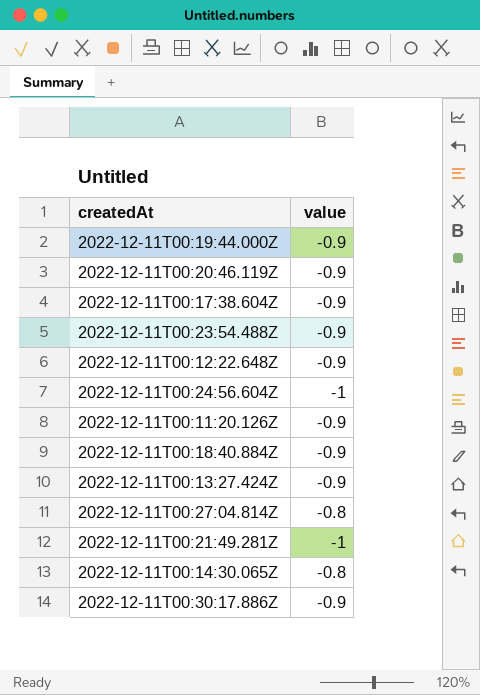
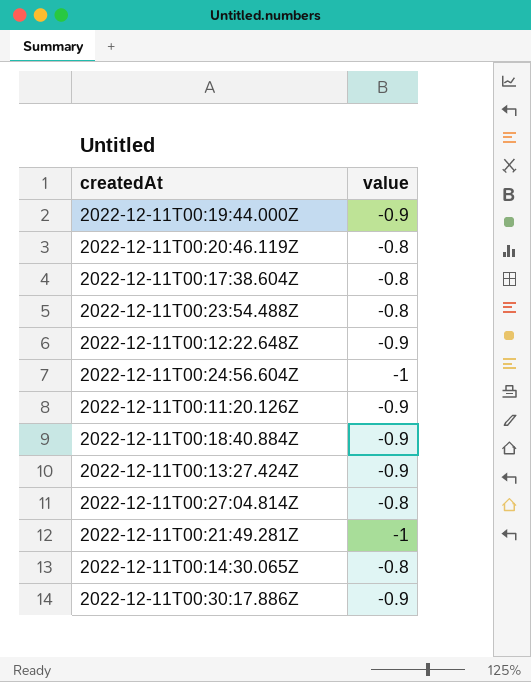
2022-12-11T00:20:46.119Z | value: -0.9 -> -0.8
2022-12-11T00:17:38.604Z | value: -0.9 -> -0.8
2022-12-11T00:23:54.488Z | value: -0.9 -> -0.8

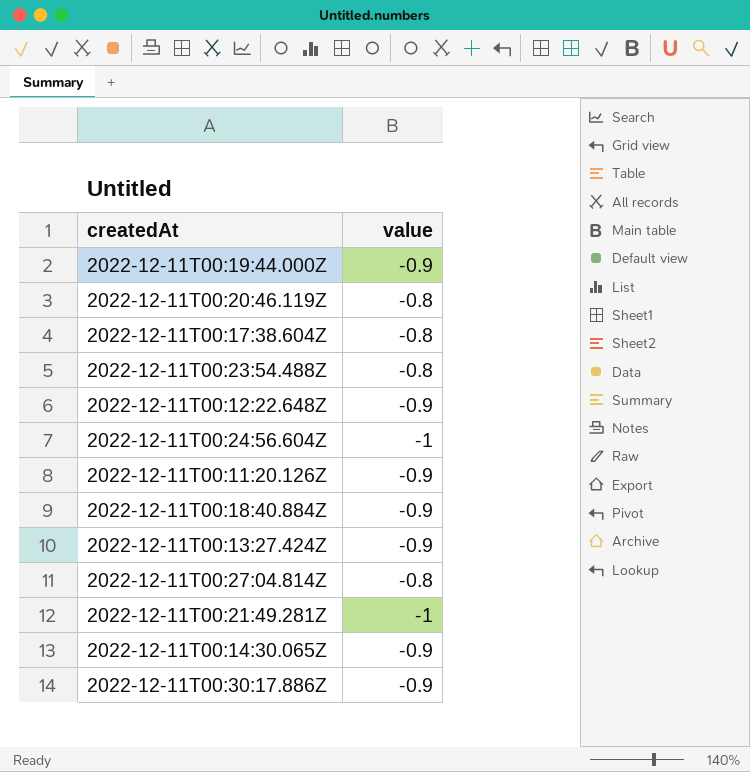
2022-12-11T00:14:30.065Z | value: -0.8 -> -0.9

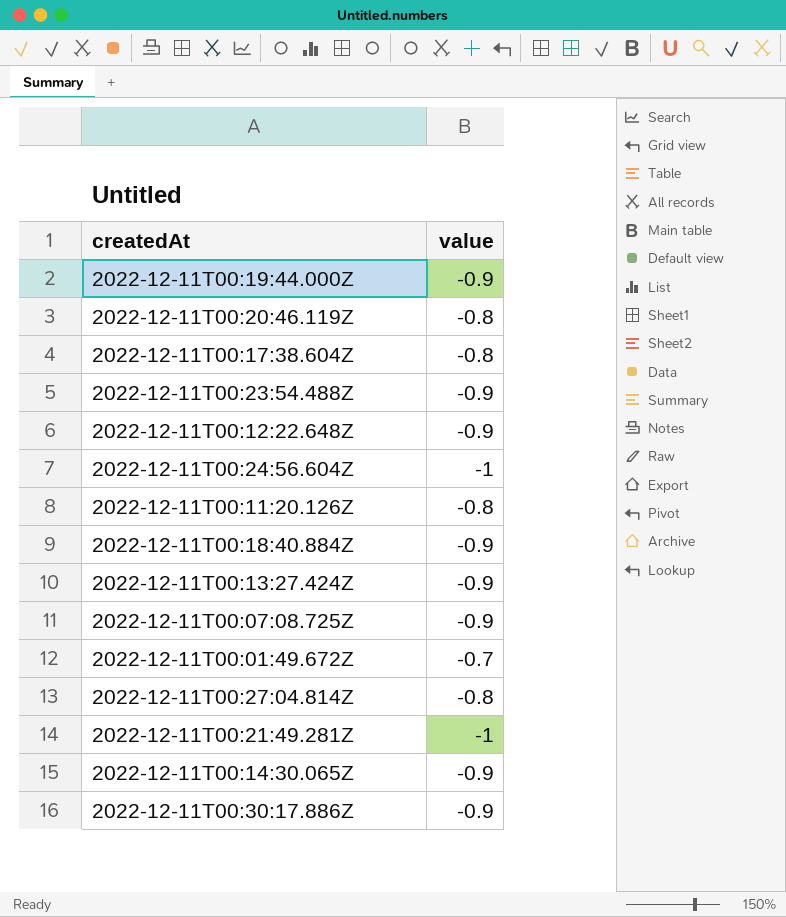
2022-12-11T00:23:54.488Z | value: -0.8 -> -0.9
2022-12-11T00:11:20.126Z | value: -0.9 -> -0.8
row 2022-12-11T00:07:08.725Z: none -> -0.9
row 2022-12-11T00:01:49.672Z: none -> -0.7

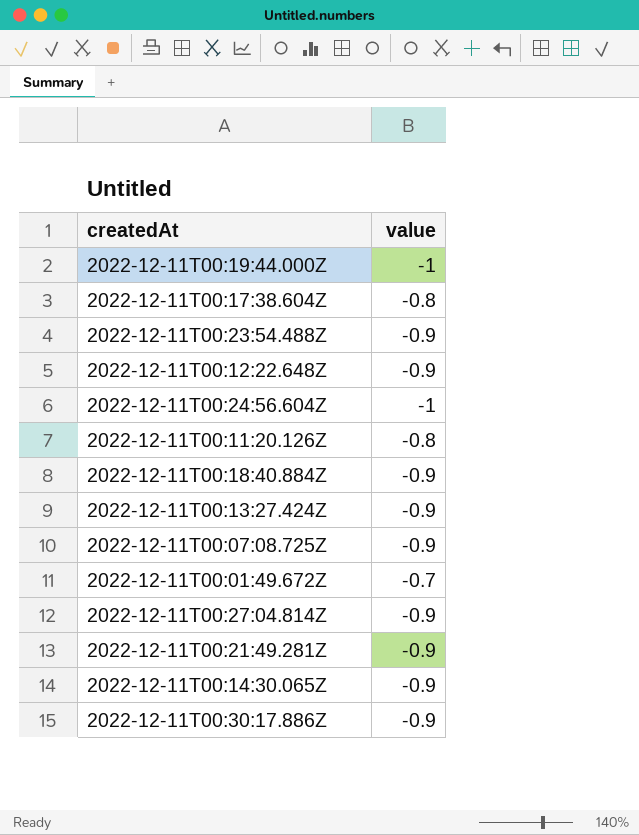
row 2022-12-11T00:20:46.119Z: -0.8 -> none
2022-12-11T00:19:44.000Z | value: -0.9 -> -1
2022-12-11T00:27:04.814Z | value: -0.8 -> -0.9
2022-12-11T00:21:49.281Z | value: -1 -> -0.9

